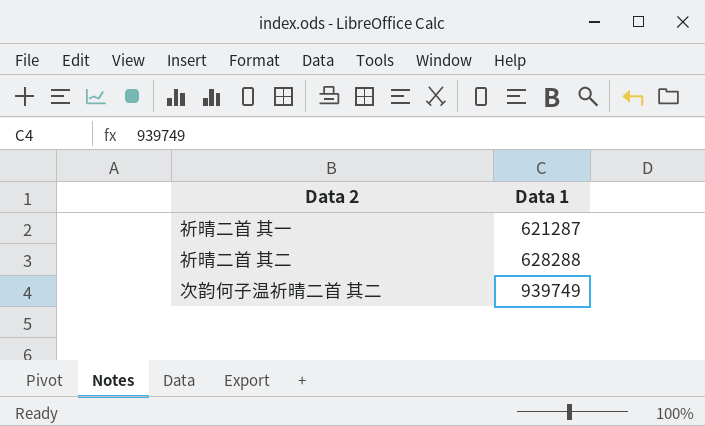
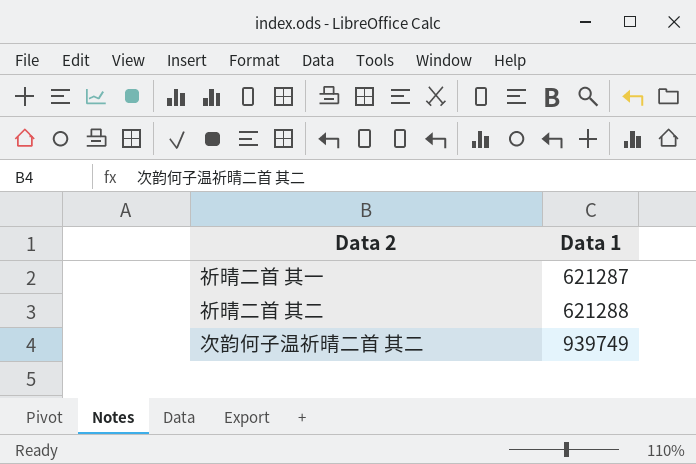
祈晴二首 其二 | Data 1: 628288 -> 621288

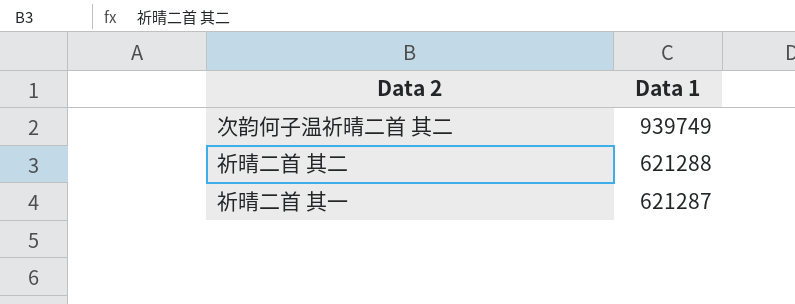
row order: Data 1 ascending -> Data 1 descending

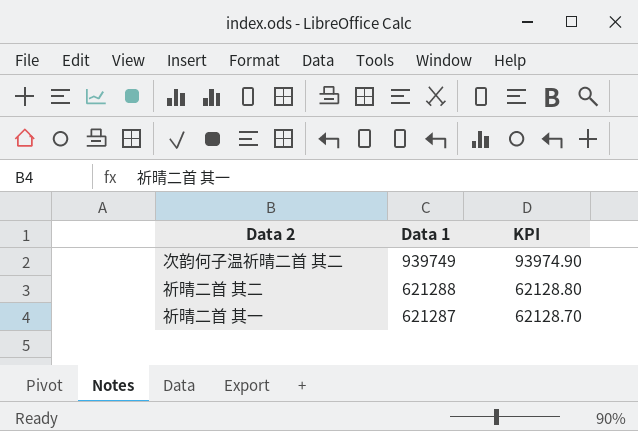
column KPI | formula: none -> [Data 1] * 0.1

